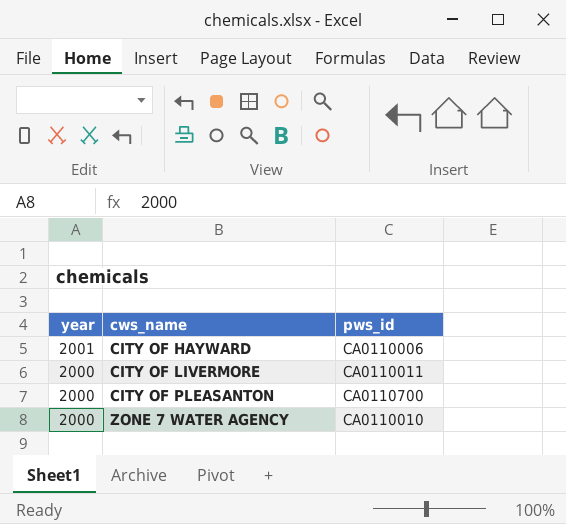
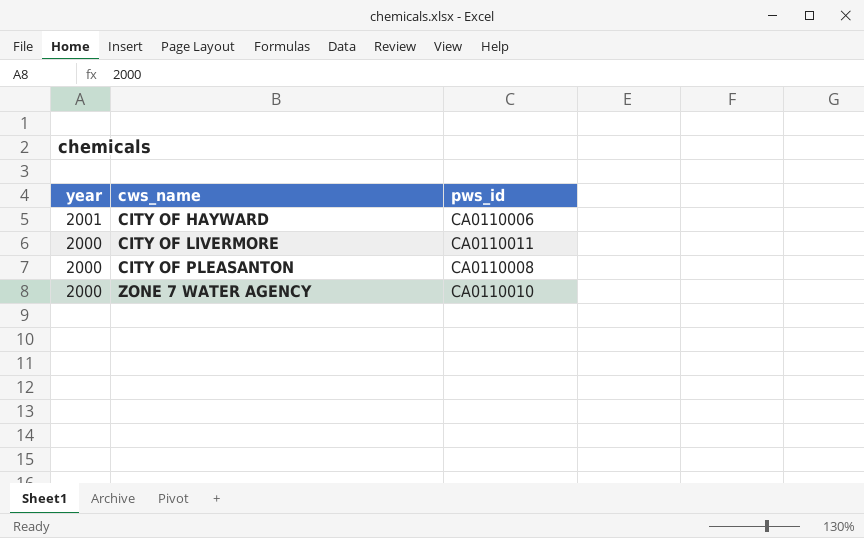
CITY OF PLEASANTON | pws_id: CA0110700 -> CA0110008

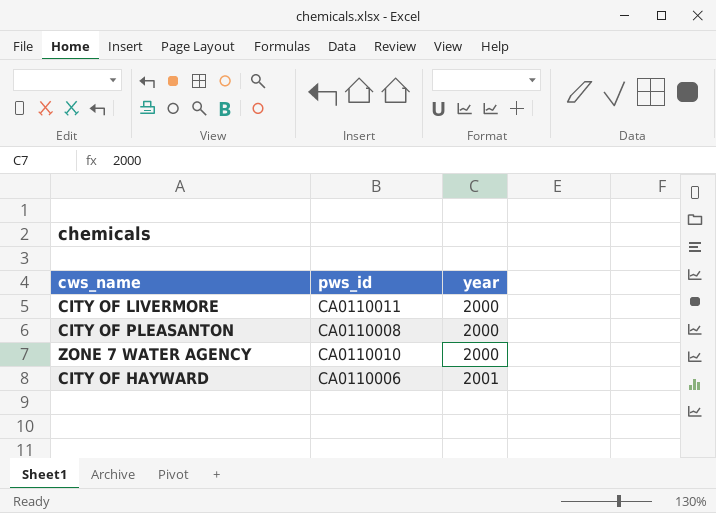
row order: year descending -> year ascending
column year | position: 1 -> 3

